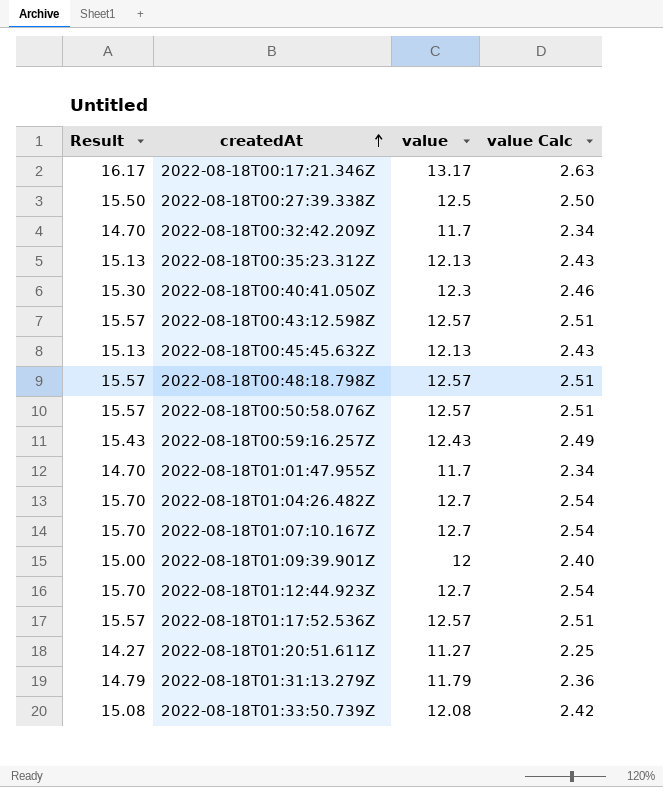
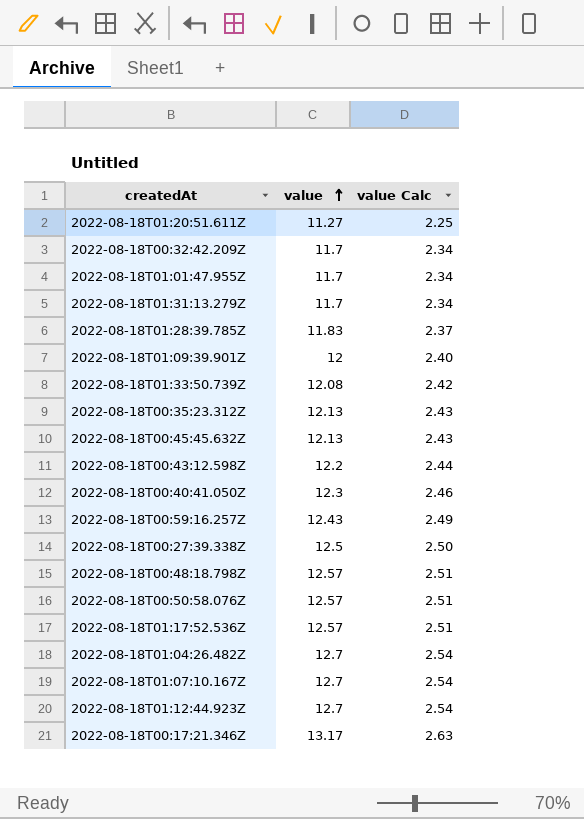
row order: createdAt ascending -> value ascending
column Result | formula: [value] + 3 -> none
2022-08-18T01:31:13.279Z | value: 11.79 -> 11.7
2022-08-18T01:31:13.279Z | value Calc: 2.36 -> 2.34
row 2022-08-18T01:28:39.785Z: none -> 11.83 | 2.37
2022-08-18T00:43:12.598Z | value: 12.57 -> 12.2
2022-08-18T00:43:12.598Z | value Calc: 2.51 -> 2.44

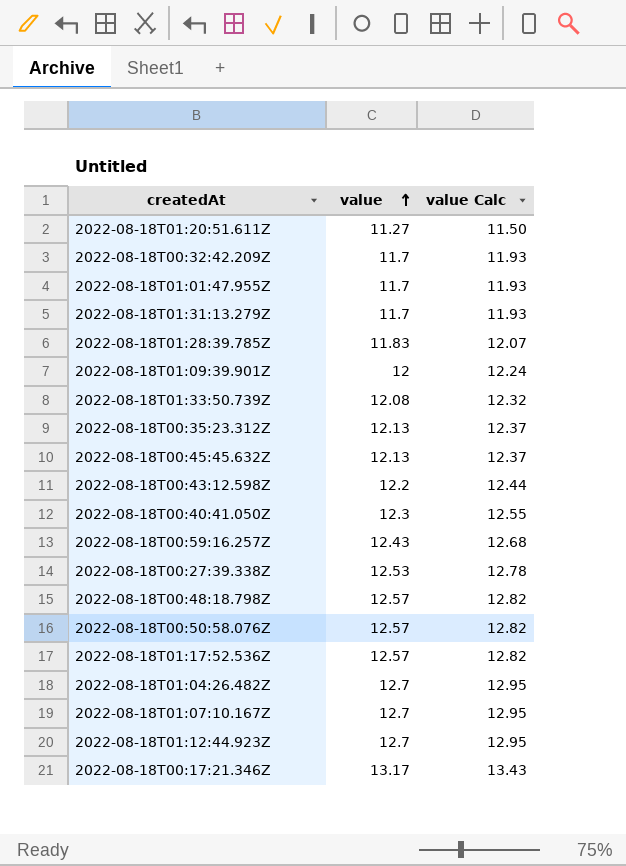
column value Calc | formula: [value] * 0.2 -> [value] * 1.02
2022-08-18T00:27:39.338Z | value: 12.5 -> 12.53

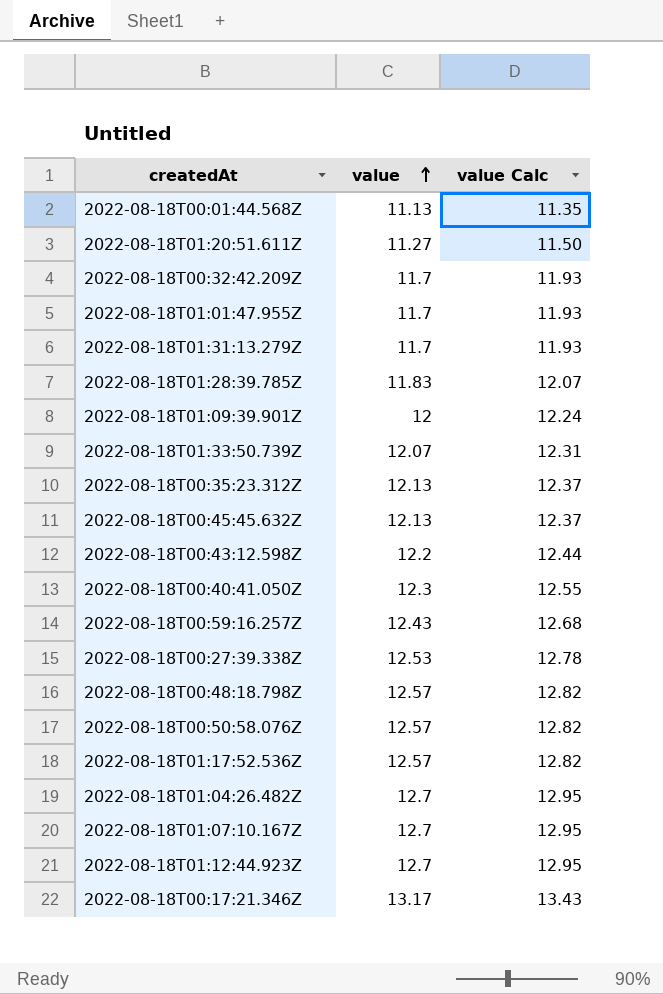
row 2022-08-18T00:01:44.568Z: none -> 11.13 | 11.35
2022-08-18T01:33:50.739Z | value: 12.08 -> 12.07
2022-08-18T01:33:50.739Z | value Calc: 12.32 -> 12.31

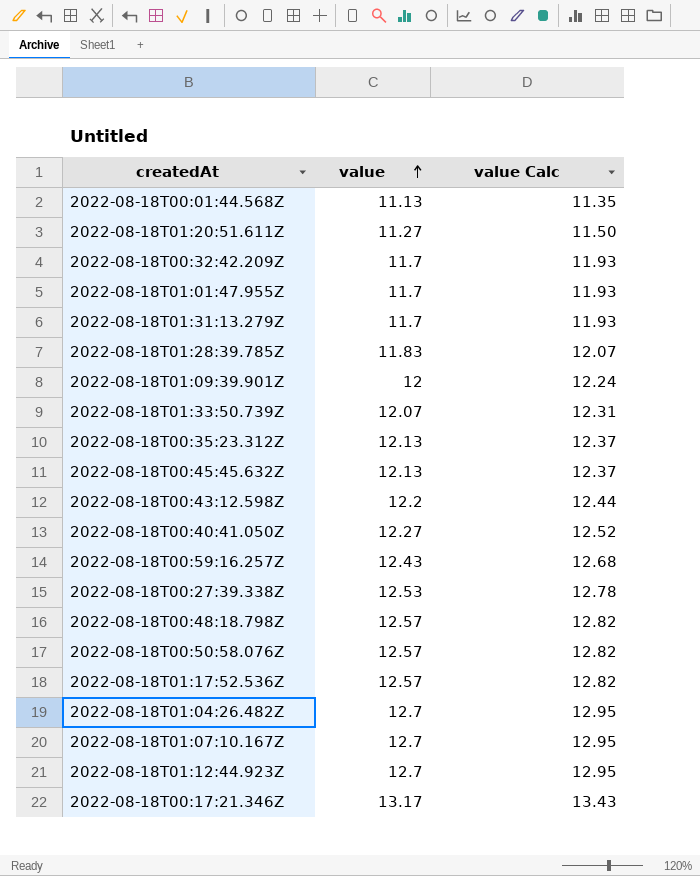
2022-08-18T00:40:41.050Z | value: 12.3 -> 12.27
2022-08-18T00:40:41.050Z | value Calc: 12.55 -> 12.52

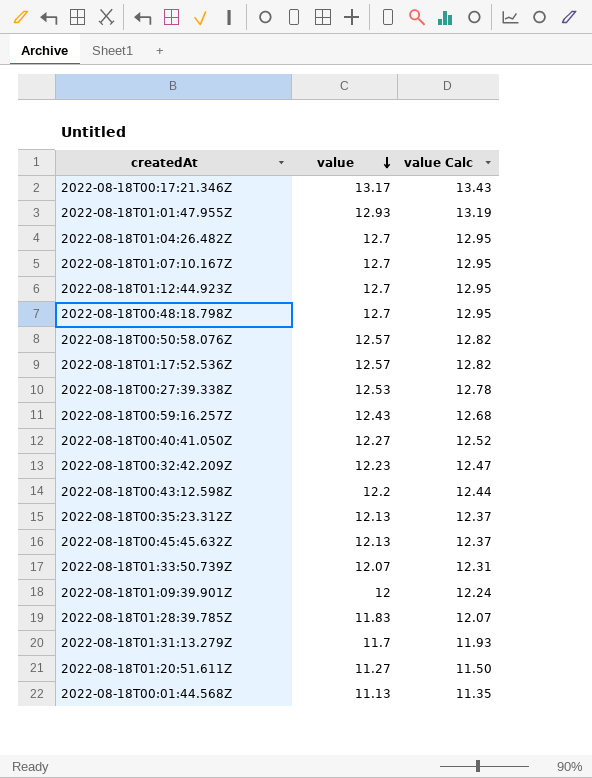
row order: value ascending -> value descending
2022-08-18T01:01:47.955Z | value: 11.7 -> 12.93
2022-08-18T01:01:47.955Z | value Calc: 11.93 -> 13.19
2022-08-18T00:48:18.798Z | value: 12.57 -> 12.7
2022-08-18T00:48:18.798Z | value Calc: 12.82 -> 12.95
2022-08-18T00:32:42.209Z | value: 11.7 -> 12.23
2022-08-18T00:32:42.209Z | value Calc: 11.93 -> 12.47

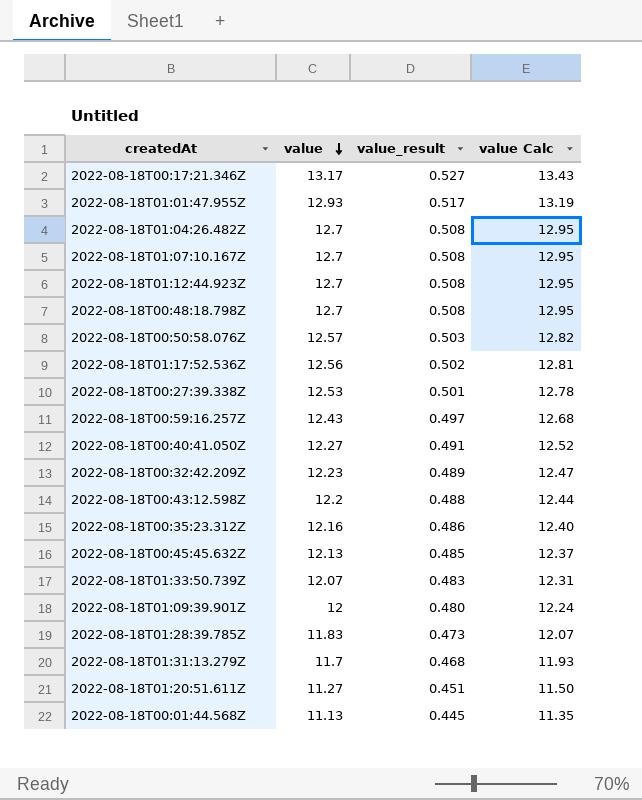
column value_result | formula: none -> [value] * 0.04
2022-08-18T01:17:52.536Z | value: 12.57 -> 12.56
2022-08-18T01:17:52.536Z | value Calc: 12.82 -> 12.81
2022-08-18T00:35:23.312Z | value: 12.13 -> 12.16
2022-08-18T00:35:23.312Z | value Calc: 12.37 -> 12.40

